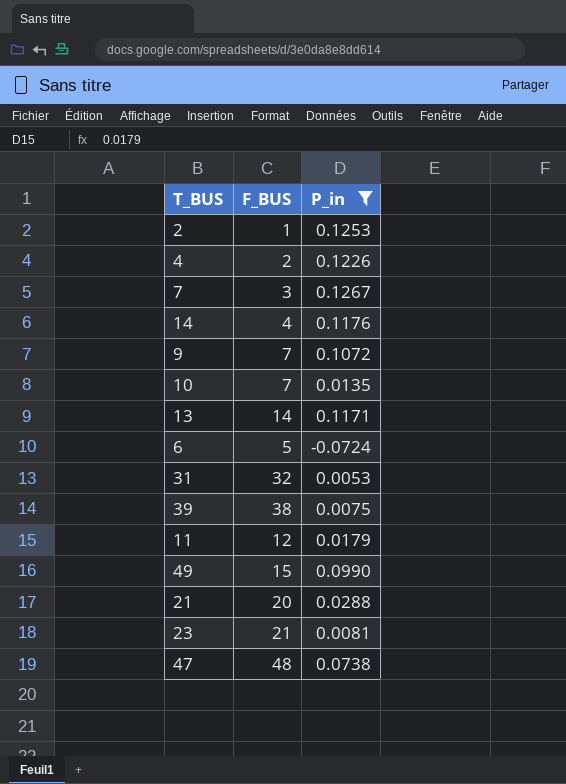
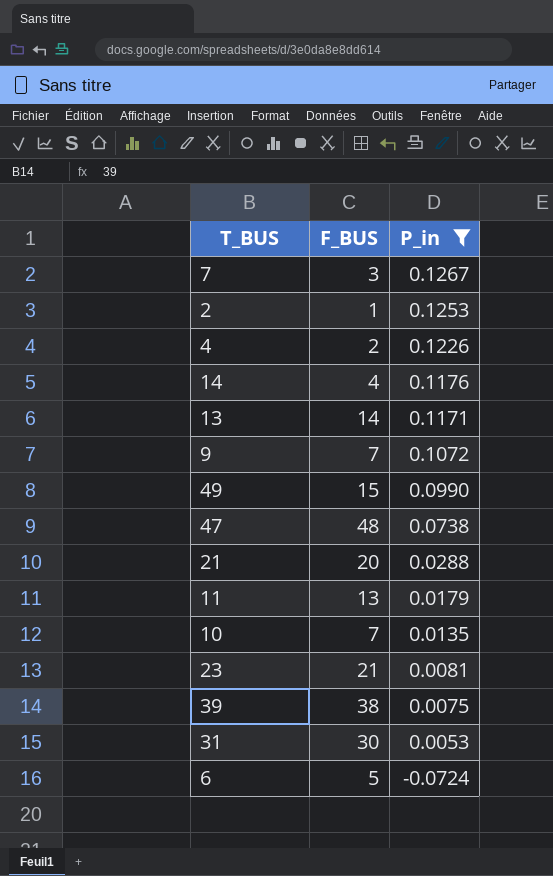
row order: none -> P_in descending
11 | F_BUS: 12 -> 13
31 | F_BUS: 32 -> 30

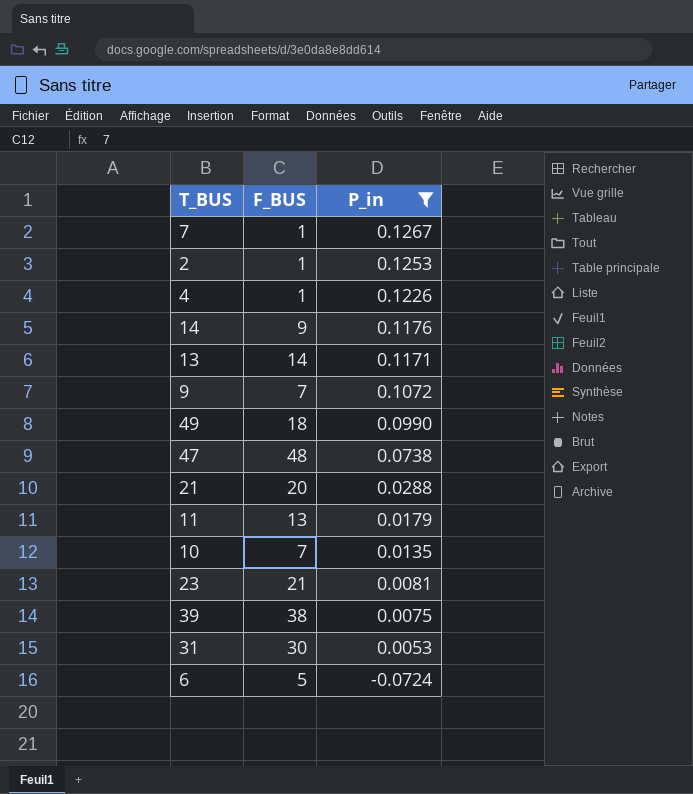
7 | F_BUS: 3 -> 1
4 | F_BUS: 2 -> 1
14 | F_BUS: 4 -> 9
49 | F_BUS: 15 -> 18

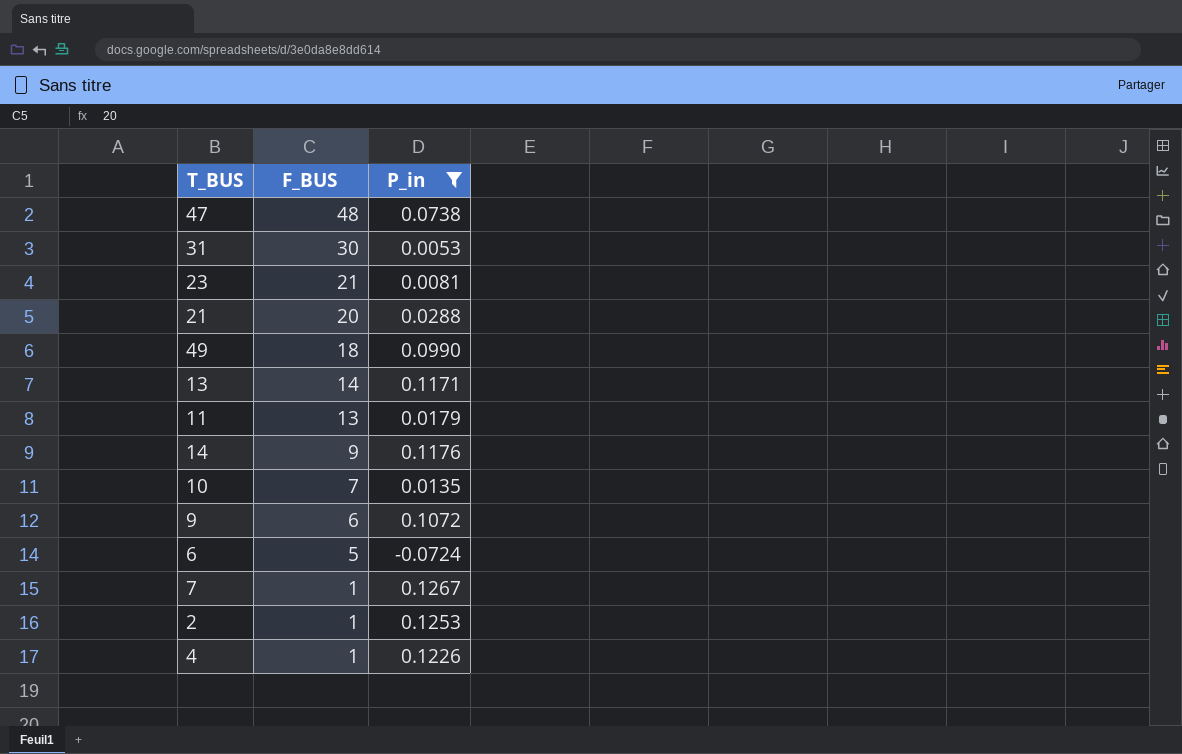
row order: P_in descending -> F_BUS descending
row 39: 38 | 0.0075 -> none
9 | F_BUS: 7 -> 6

